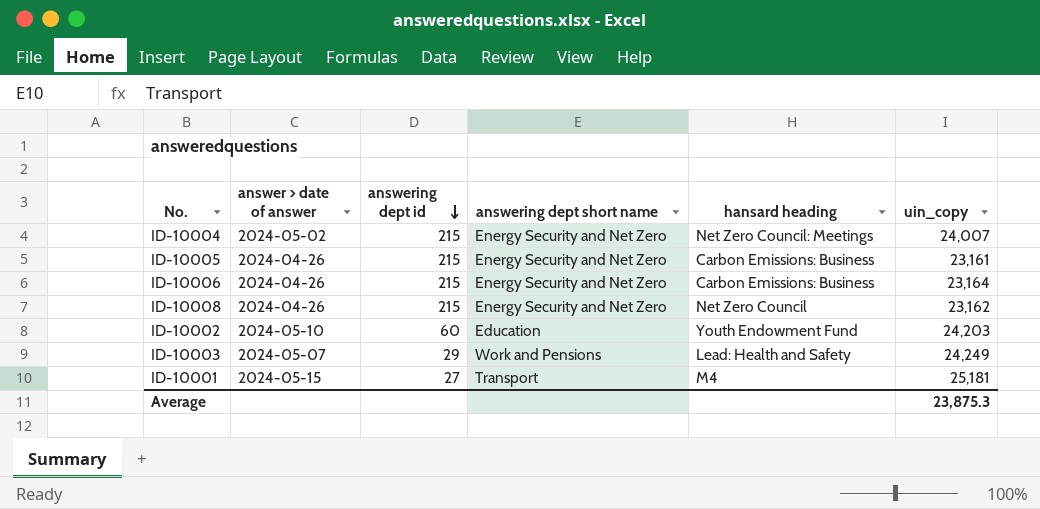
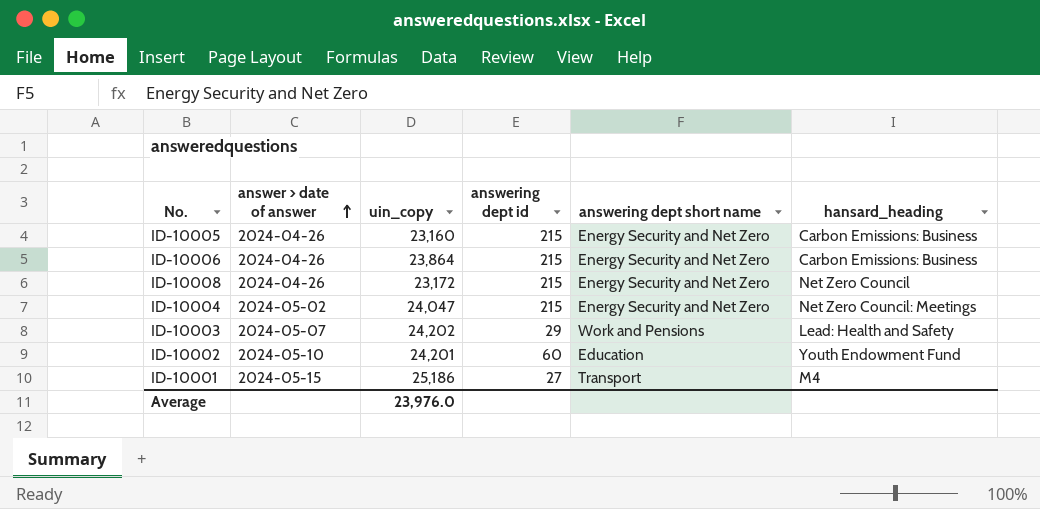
row order: answering dept id descending -> answer > date of answer ascending
column uin_copy | position: 6 -> 3
column name: hansard heading -> hansard_heading
ID-10005 | uin_copy: 23,161 -> 23,160
ID-10006 | uin_copy: 23,164 -> 23,864
ID-10008 | uin_copy: 23,162 -> 23,172
ID-10004 | uin_copy: 24,007 -> 24,047
ID-10003 | uin_copy: 24,249 -> 24,202
ID-10002 | uin_copy: 24,203 -> 24,201
ID-10001 | uin_copy: 25,181 -> 25,186
Average | uin_copy: 23,875.3 -> 23,976.0

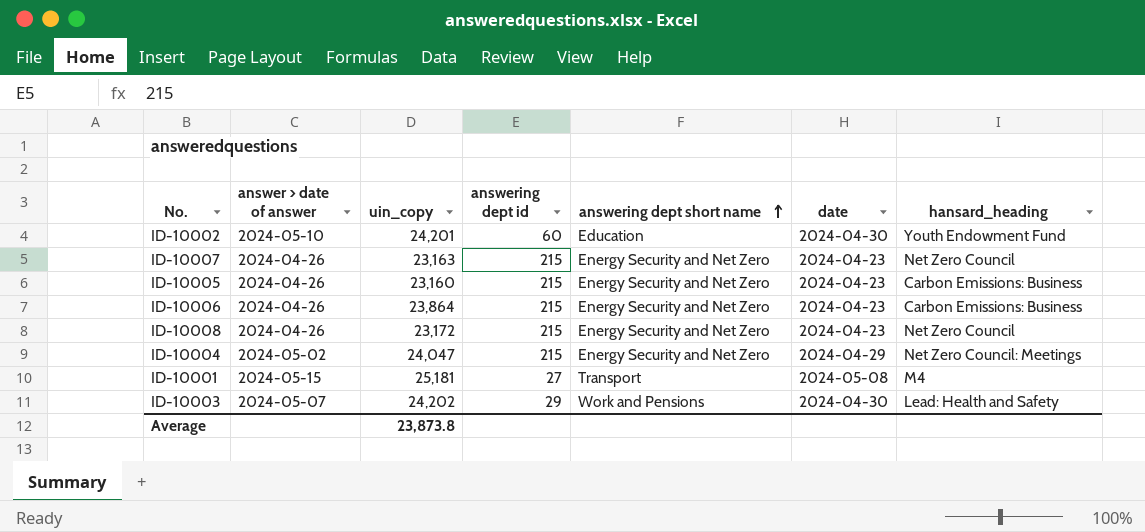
row order: answer > date of answer ascending -> answering dept short name ascending
column date | position: none -> 6
row ID-10007: none -> 2024-04-26 | 23,163 | 215 | Energy Security and Net Zero | 2024-04-23 | Net Zero Council
ID-10001 | uin_copy: 25,186 -> 25,181
Average | uin_copy: 23,976.0 -> 23,873.8

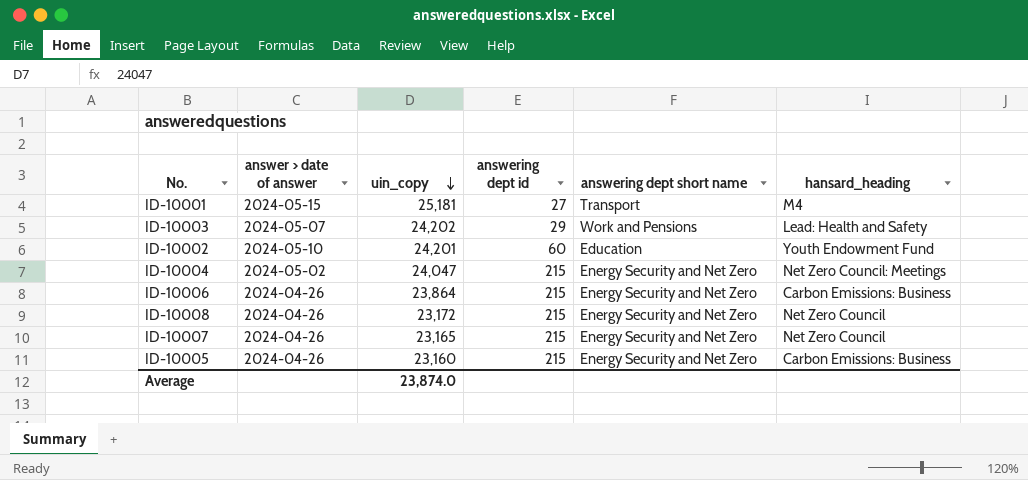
row order: answering dept short name ascending -> uin_copy descending
column date | position: 6 -> none
ID-10007 | uin_copy: 23,163 -> 23,165
Average | uin_copy: 23,873.8 -> 23,874.0

